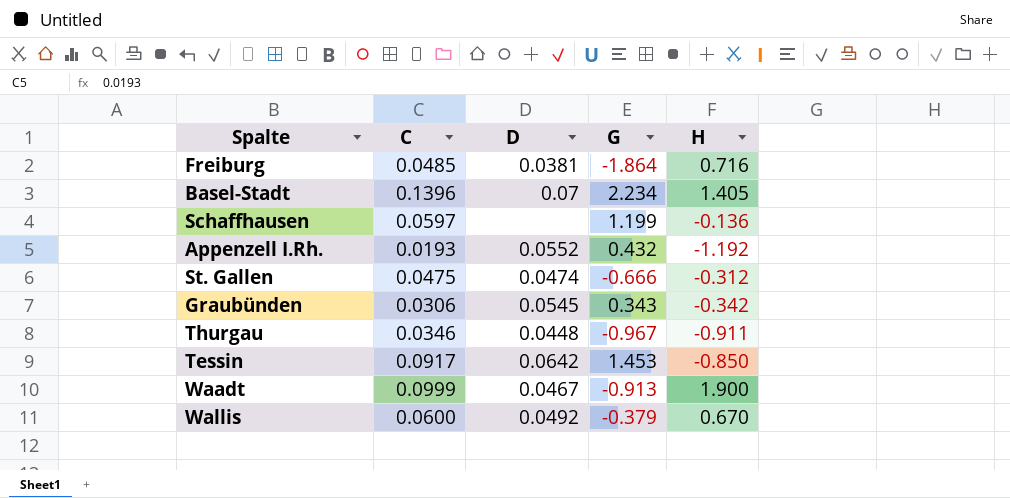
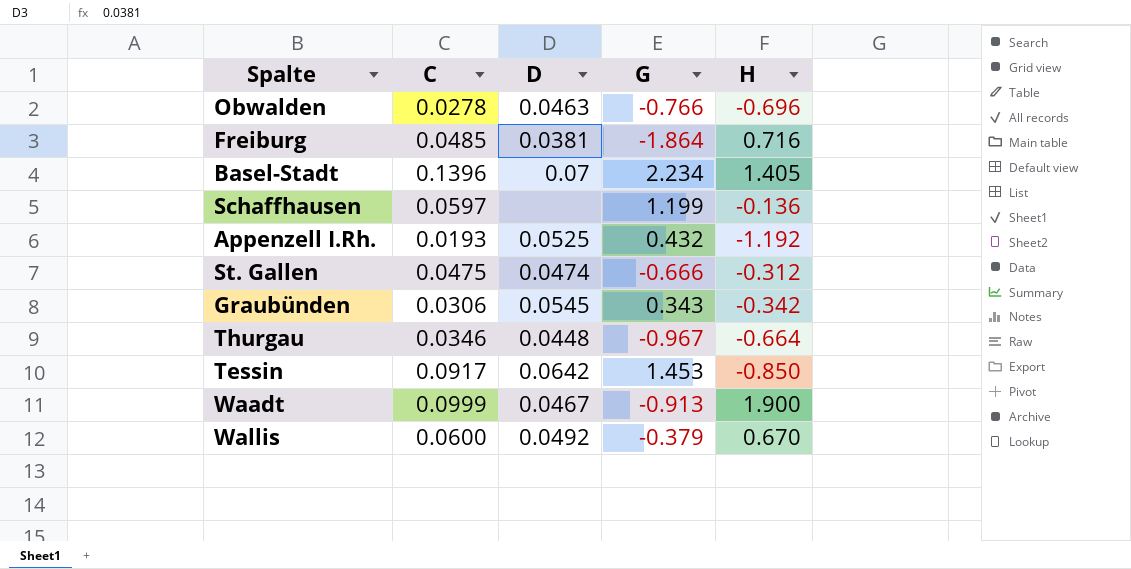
row Obwalden: none -> 0.0278 | 0.0463 | -0.766 | -0.696
Appenzell I.Rh. | D: 0.0552 -> 0.0525
Thurgau | H: -0.911 -> -0.664

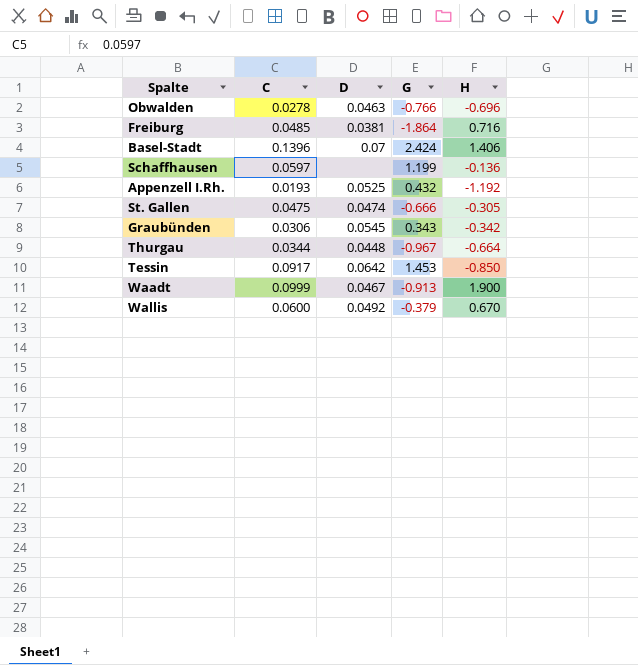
Basel-Stadt | G: 2.234 -> 2.424
Basel-Stadt | H: 1.405 -> 1.406
St. Gallen | H: -0.312 -> -0.305
Thurgau | C: 0.0346 -> 0.0344

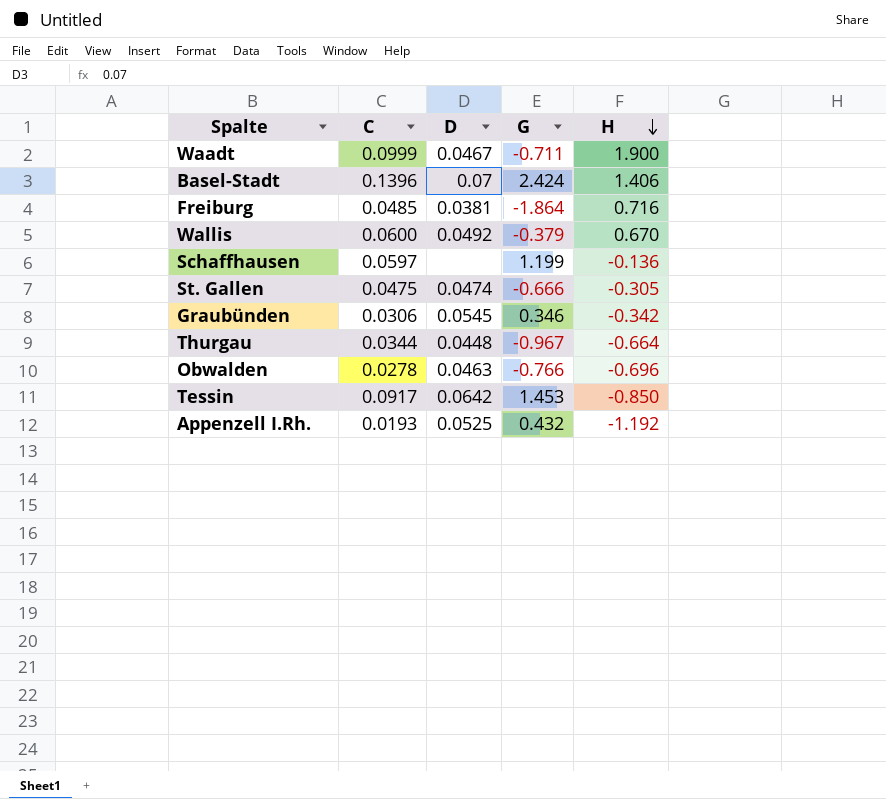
row order: none -> H descending
Waadt | G: -0.913 -> -0.711
Graubünden | G: 0.343 -> 0.346

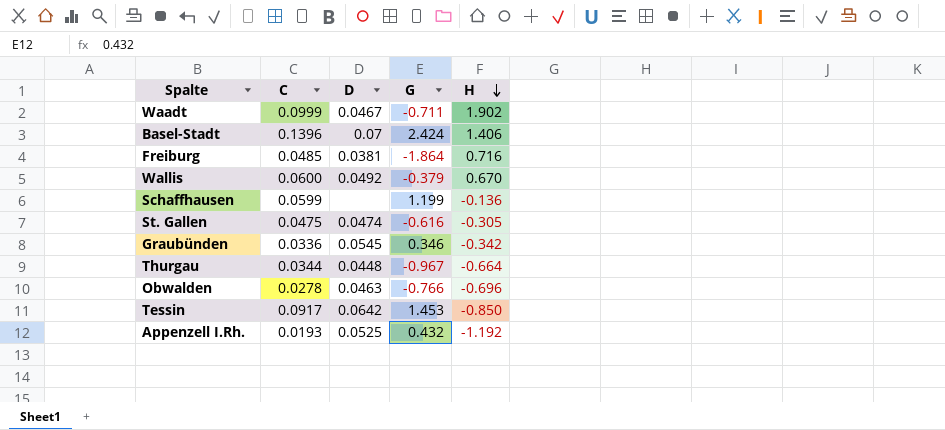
Waadt | H: 1.900 -> 1.902
Schaffhausen | C: 0.0597 -> 0.0599
St. Gallen | G: -0.666 -> -0.616
Graubünden | C: 0.0306 -> 0.0336

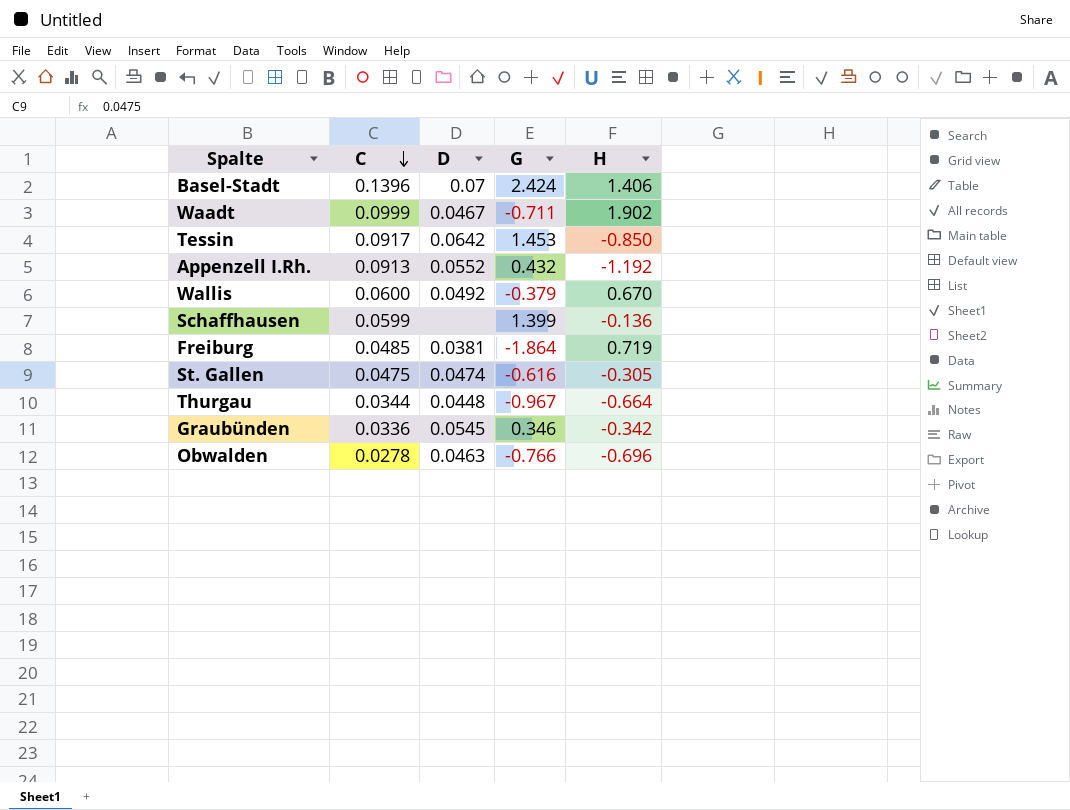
row order: H descending -> C descending
Appenzell I.Rh. | C: 0.0193 -> 0.0913
Appenzell I.Rh. | D: 0.0525 -> 0.0552
Schaffhausen | G: 1.199 -> 1.399
Freiburg | H: 0.716 -> 0.719

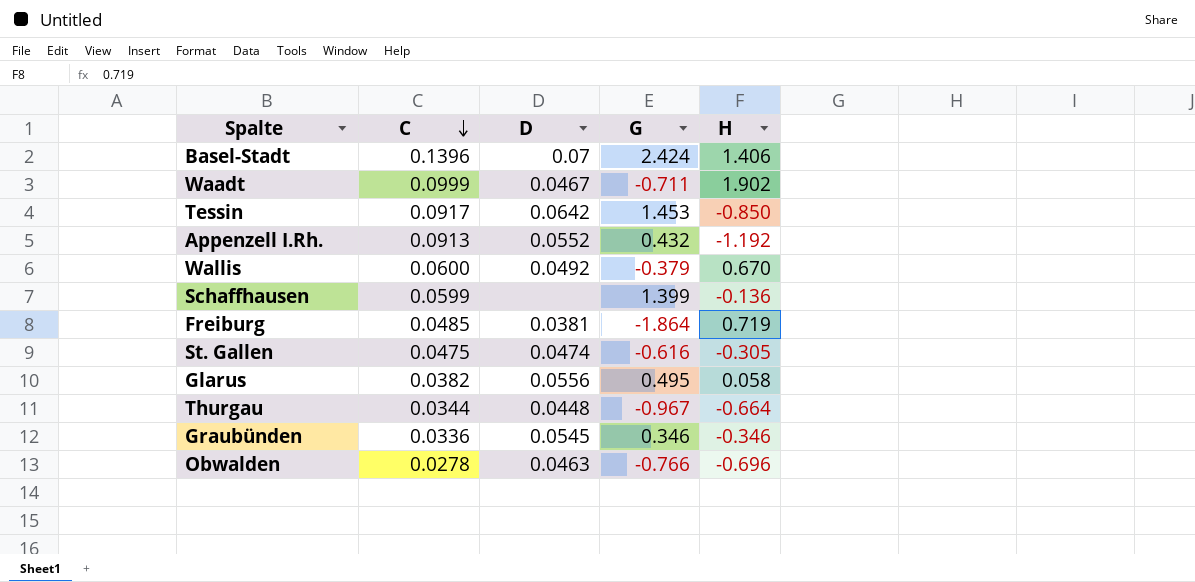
row Glarus: none -> 0.0382 | 0.0556 | 0.495 | 0.058
Graubünden | H: -0.342 -> -0.346

